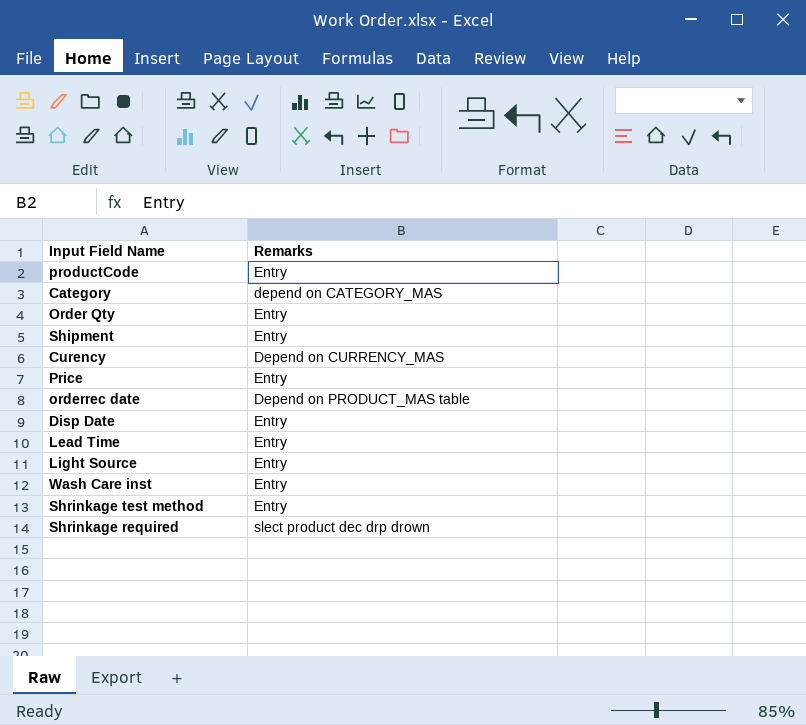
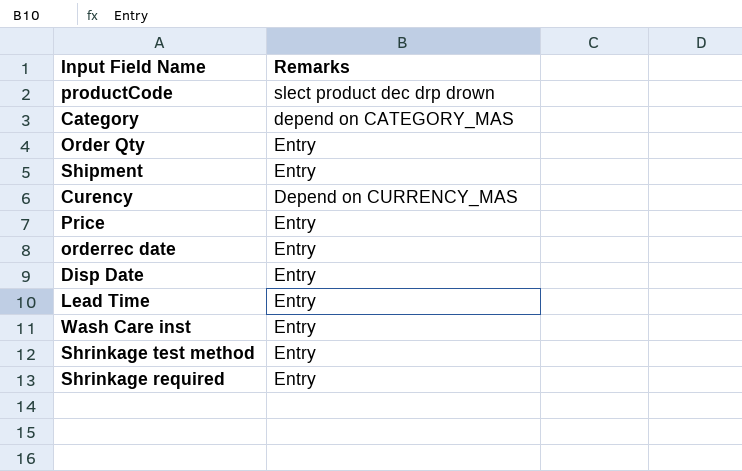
row Light Source: Entry -> none
productCode | Remarks: Entry -> slect product dec drp drown
orderrec date | Remarks: Depend on PRODUCT_MAS table -> Entry
Shrinkage required | Remarks: slect product dec drp drown -> Entry

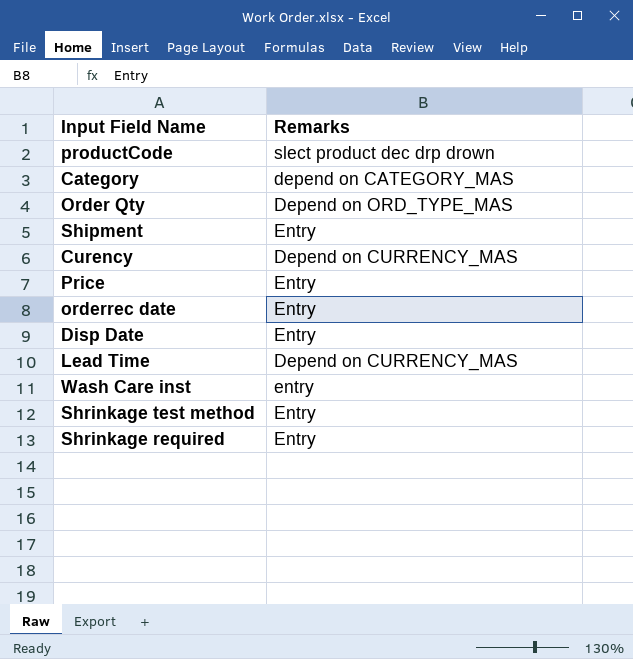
Order Qty | Remarks: Entry -> Depend on ORD_TYPE_MAS
Lead Time | Remarks: Entry -> Depend on CURRENCY_MAS
Wash Care inst | Remarks: Entry -> entry

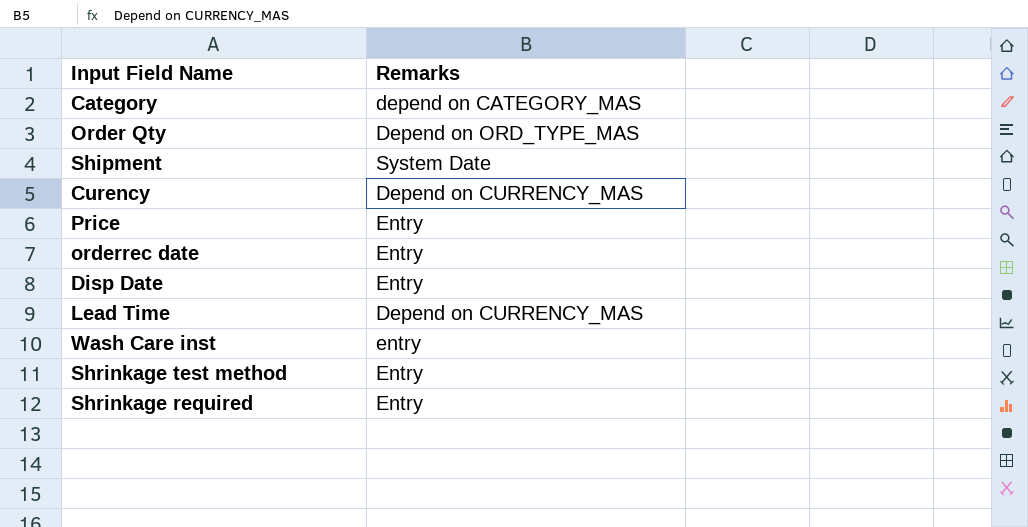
row productCode: slect product dec drp drown -> none
Shipment | Remarks: Entry -> System Date

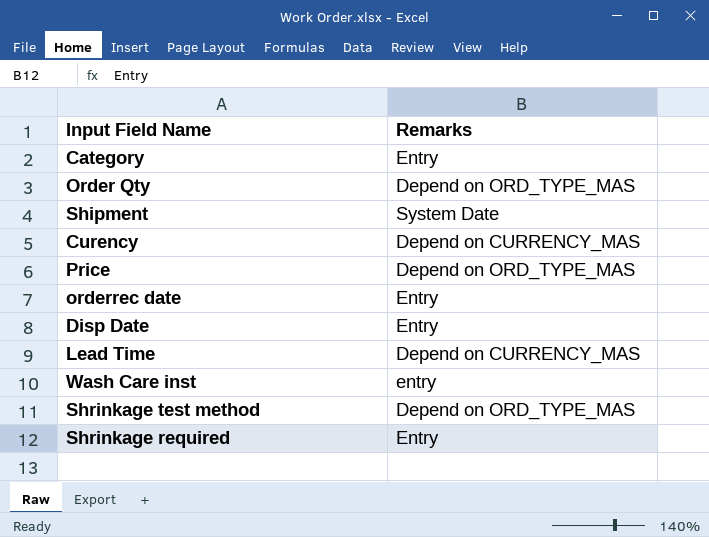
Category | Remarks: depend on CATEGORY_MAS -> Entry
Price | Remarks: Entry -> Depend on ORD_TYPE_MAS
Shrinkage test method | Remarks: Entry -> Depend on ORD_TYPE_MAS

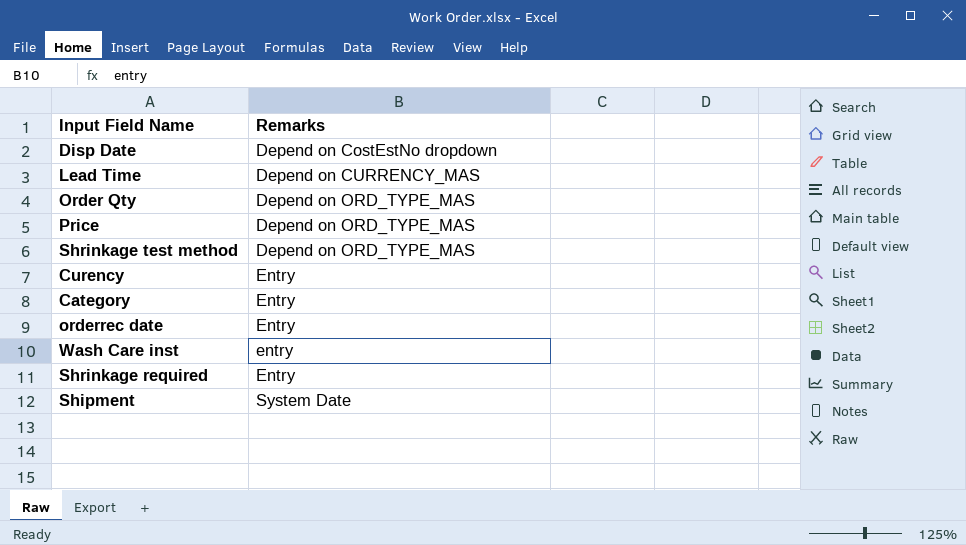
row order: none -> Remarks ascending
Disp Date | Remarks: Entry -> Depend on CostEstNo dropdown
Curency | Remarks: Depend on CURRENCY_MAS -> Entry

